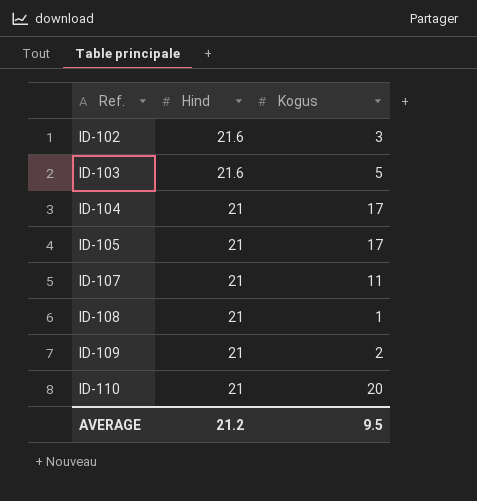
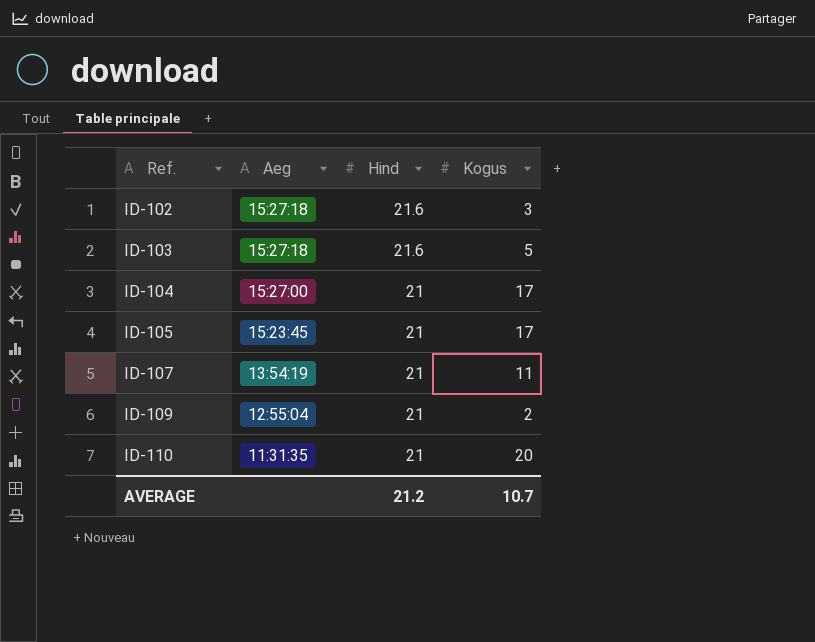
column Aeg | position: none -> 2
row ID-108: 21 | 1 -> none
AVERAGE | Kogus: 9.5 -> 10.7

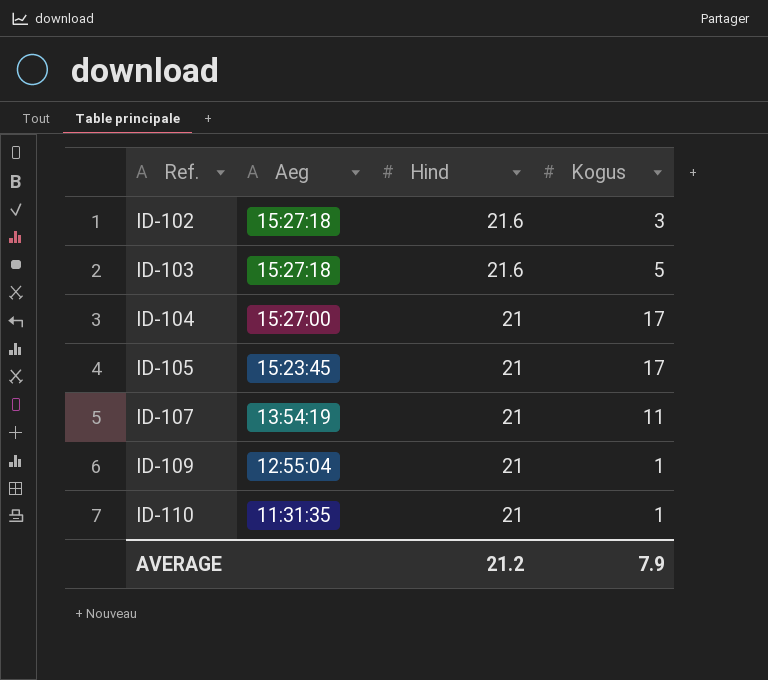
ID-109 | Kogus: 2 -> 1
ID-110 | Kogus: 20 -> 1
AVERAGE | Kogus: 10.7 -> 7.9

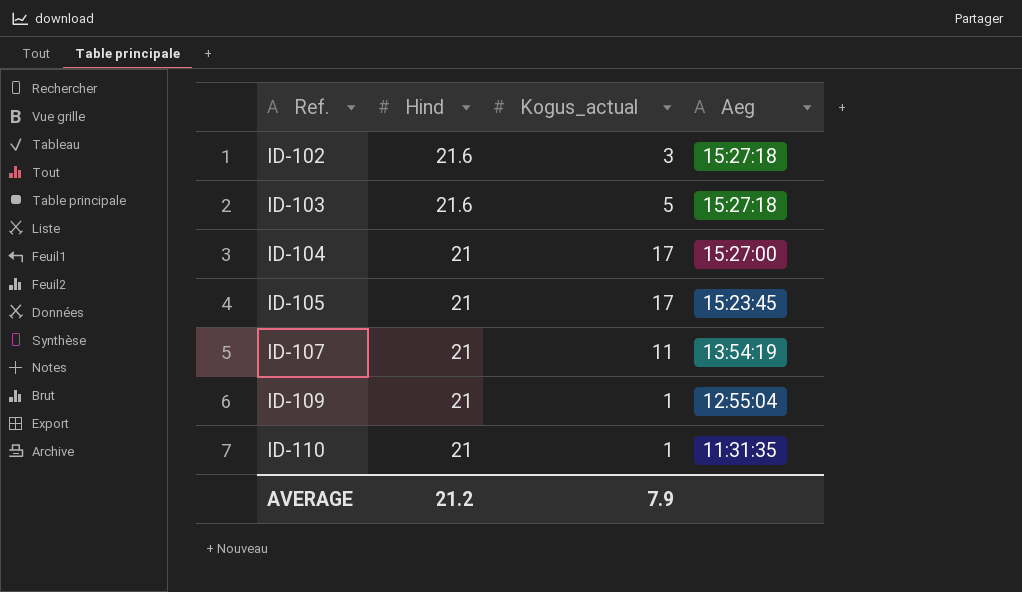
column name: Kogus -> Kogus_actual
column Aeg | position: 2 -> 4

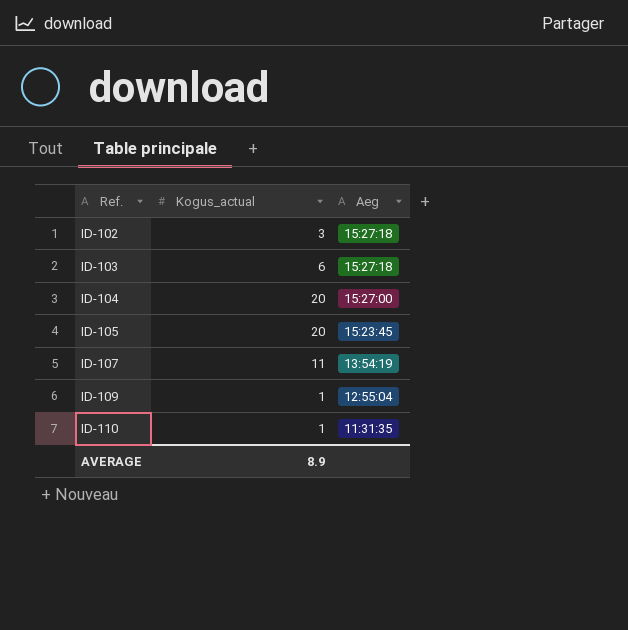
column Hind | position: 2 -> none
ID-103 | Kogus_actual: 5 -> 6
ID-104 | Kogus_actual: 17 -> 20
ID-105 | Kogus_actual: 17 -> 20
AVERAGE | Kogus_actual: 7.9 -> 8.9

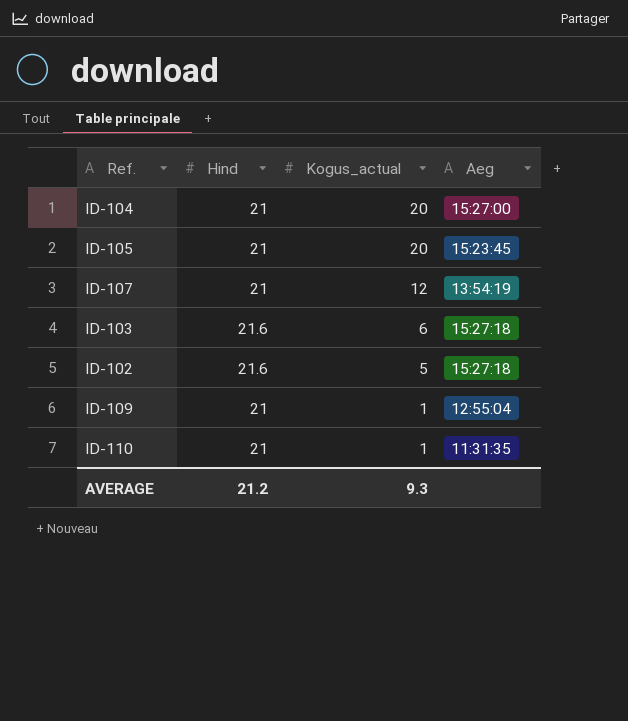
row order: Ref. ascending -> Kogus_actual descending
column Hind | position: none -> 2
ID-107 | Kogus_actual: 11 -> 12
ID-102 | Kogus_actual: 3 -> 5
AVERAGE | Kogus_actual: 8.9 -> 9.3

